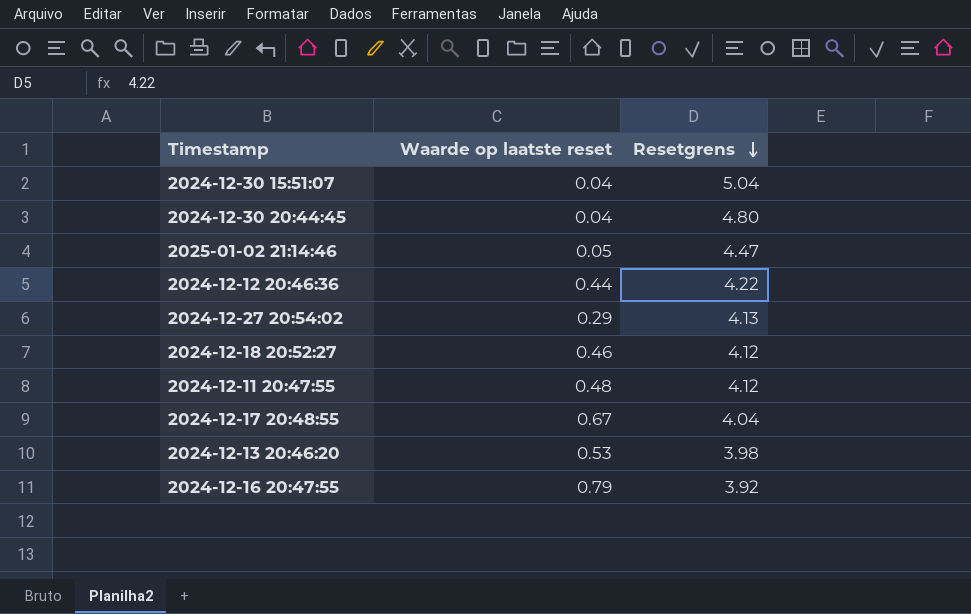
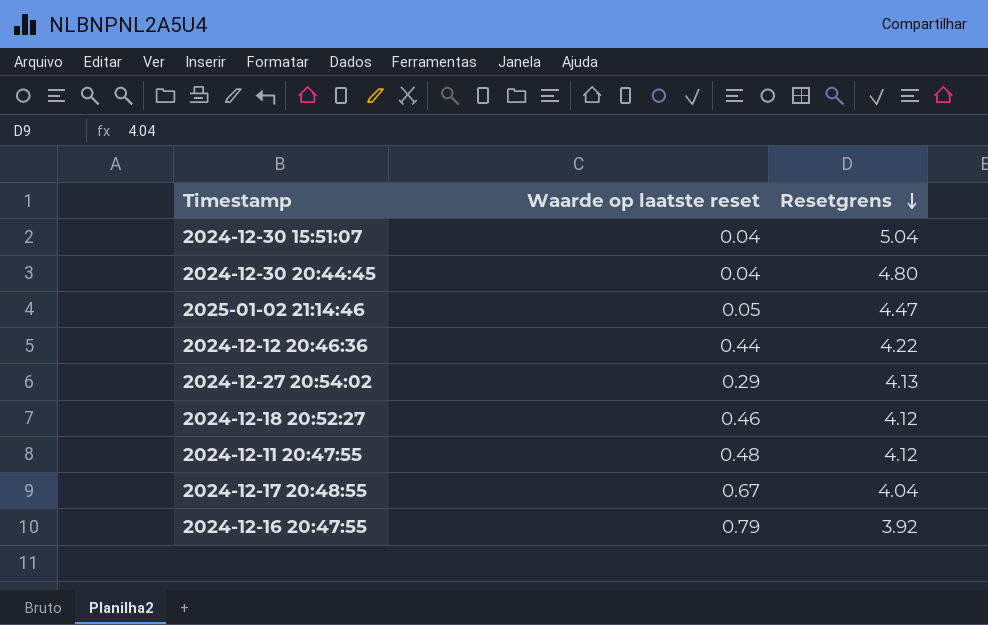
row 2024-12-13 20:46:20: 0.53 | 3.98 -> none

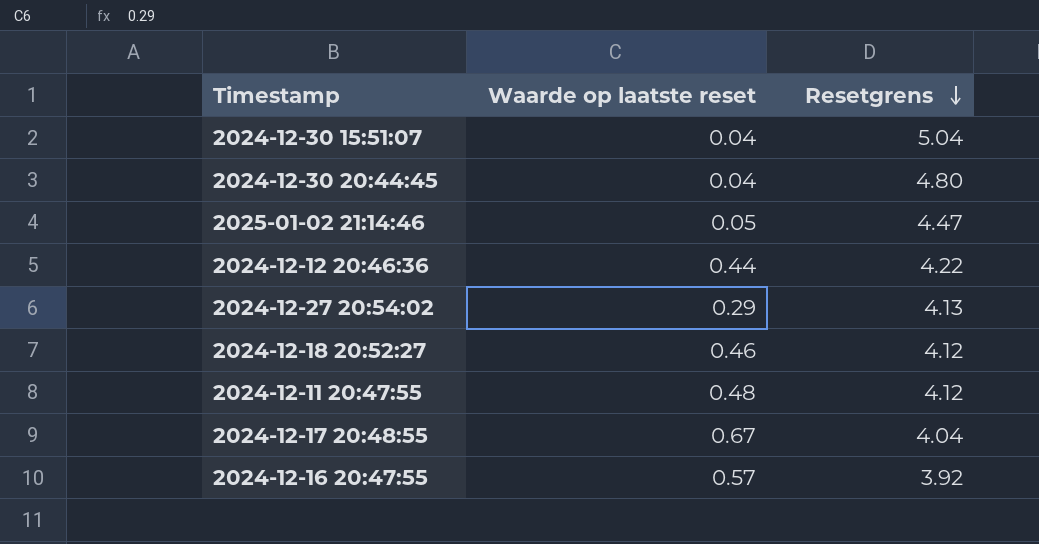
2024-12-16 20:47:55 | Waarde op laatste reset: 0.79 -> 0.57

